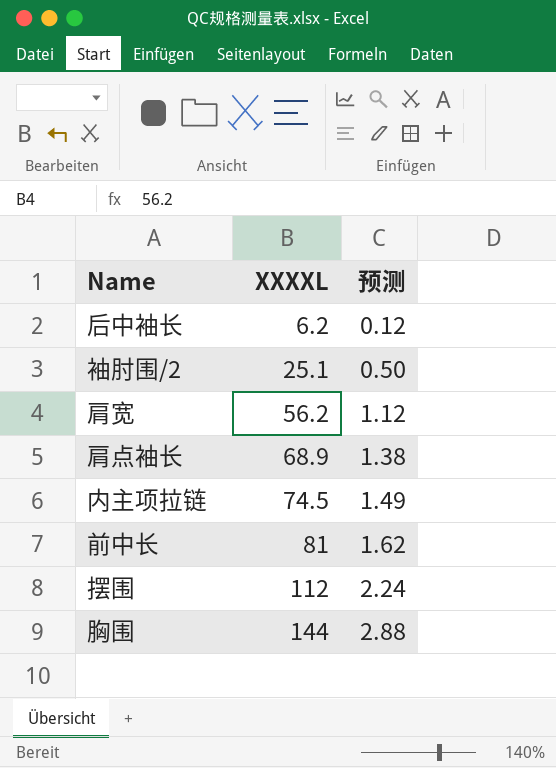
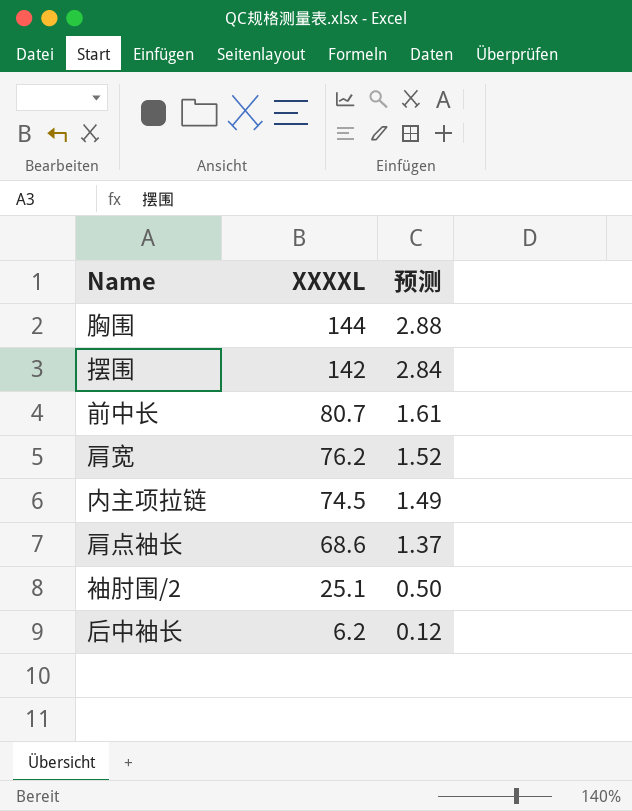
row order: XXXXL ascending -> XXXXL descending
摆围 | XXXXL: 112 -> 142
摆围 | 预测: 2.24 -> 2.84
前中长 | XXXXL: 81 -> 80.7
前中长 | 预测: 1.62 -> 1.61
肩宽 | XXXXL: 56.2 -> 76.2
肩宽 | 预测: 1.12 -> 1.52
肩点袖长 | XXXXL: 68.9 -> 68.6
肩点袖长 | 预测: 1.38 -> 1.37

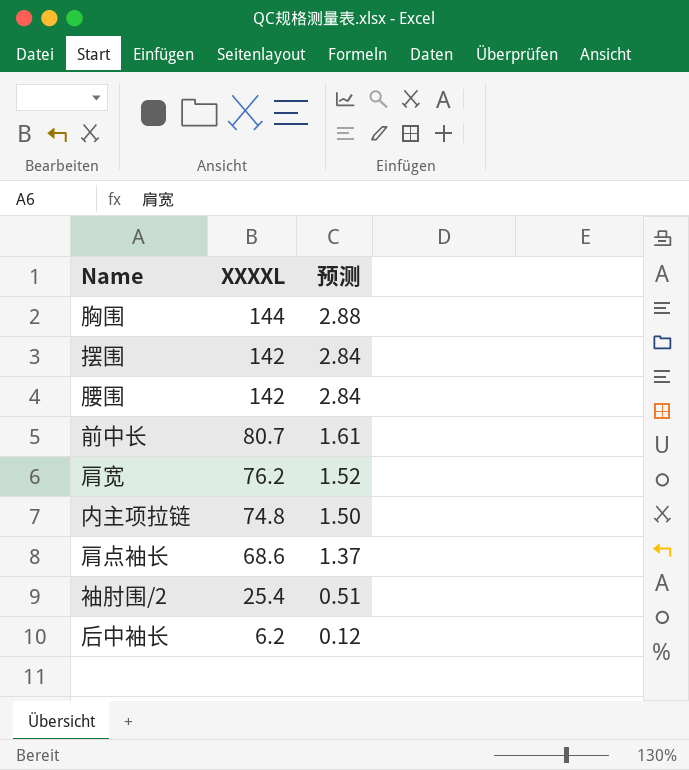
row 腰围: none -> 142 | 2.84
内主项拉链 | XXXXL: 74.5 -> 74.8
内主项拉链 | 预测: 1.49 -> 1.50
袖肘围/2 | XXXXL: 25.1 -> 25.4
袖肘围/2 | 预测: 0.50 -> 0.51

